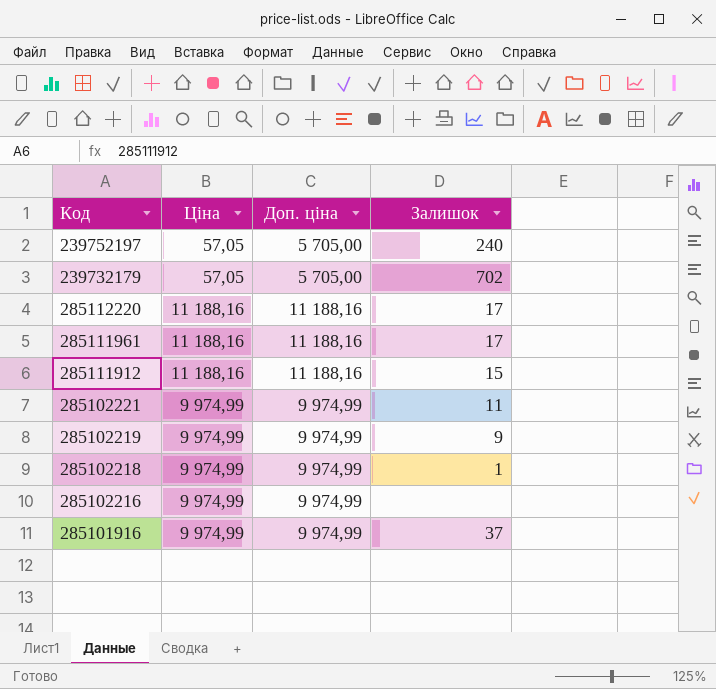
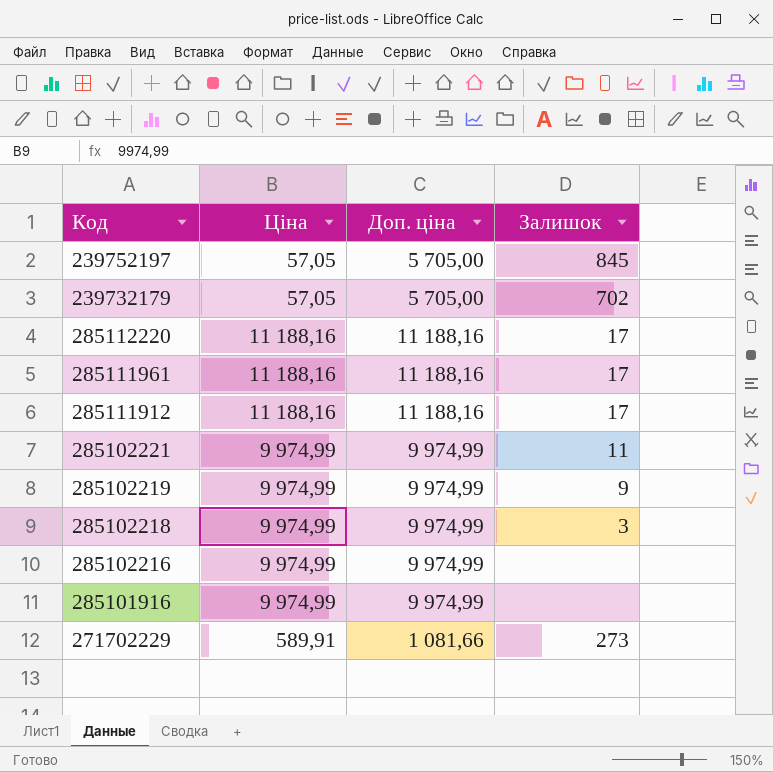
239752197 | Залишок: 240 -> 845
285111912 | Залишок: 15 -> 17
285102218 | Залишок: 1 -> 3
285101916 | Залишок: 37 -> none
row 271702229: none -> 589,91 | 1 081,66 | 273

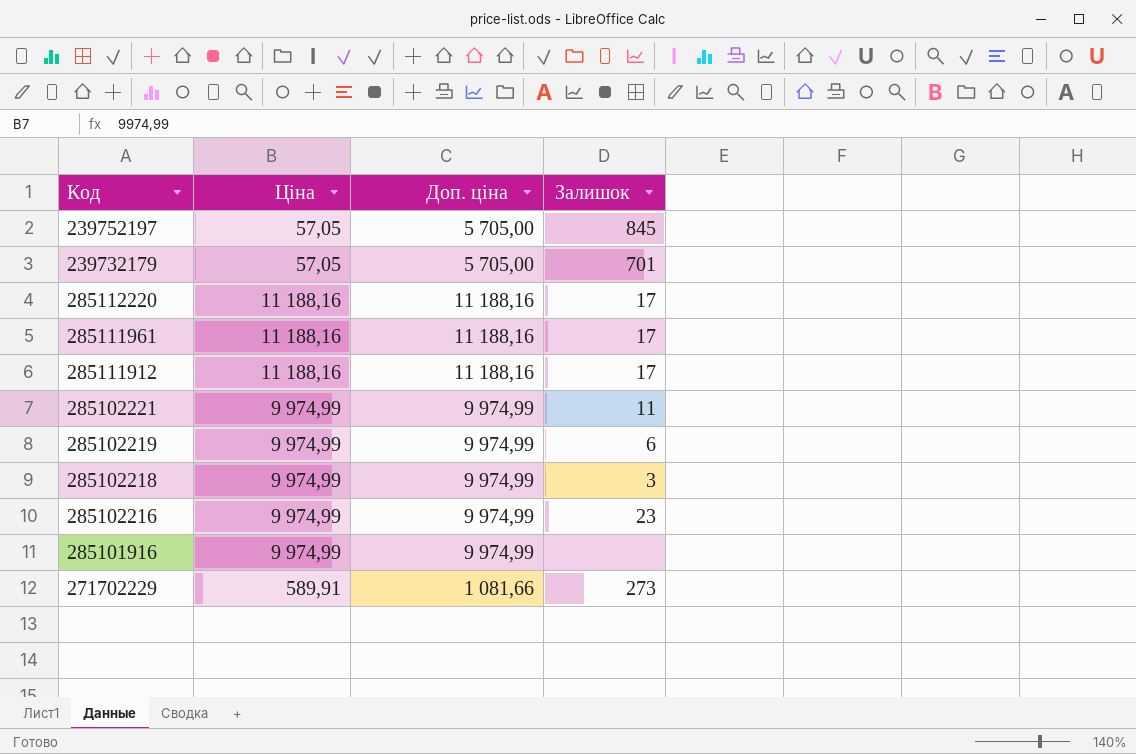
239732179 | Залишок: 702 -> 701
285102219 | Залишок: 9 -> 6
285102216 | Залишок: none -> 23

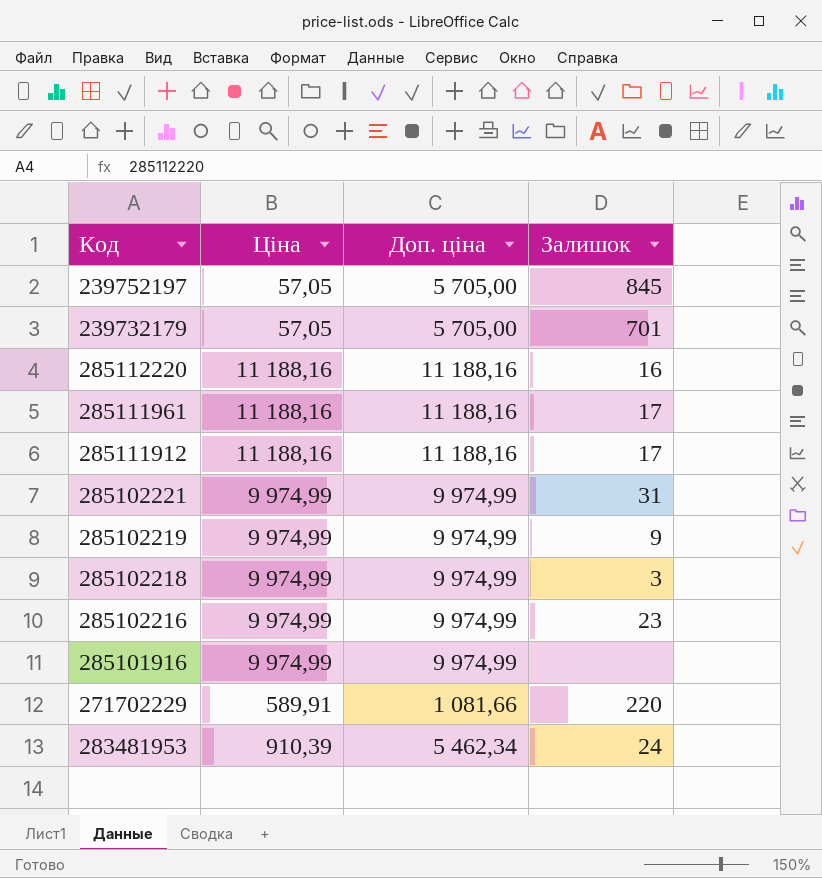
285112220 | Залишок: 17 -> 16
285102221 | Залишок: 11 -> 31
285102219 | Залишок: 6 -> 9
271702229 | Залишок: 273 -> 220
row 283481953: none -> 910,39 | 5 462,34 | 24

